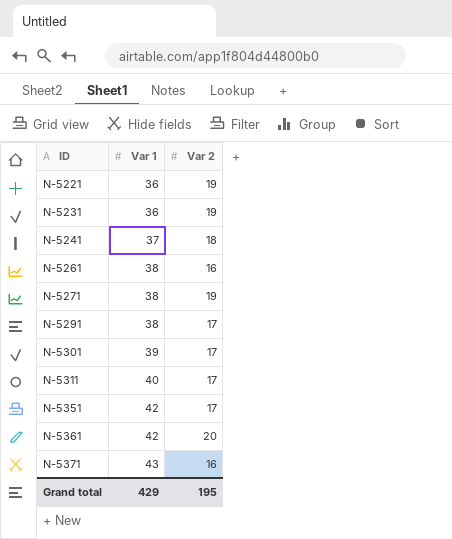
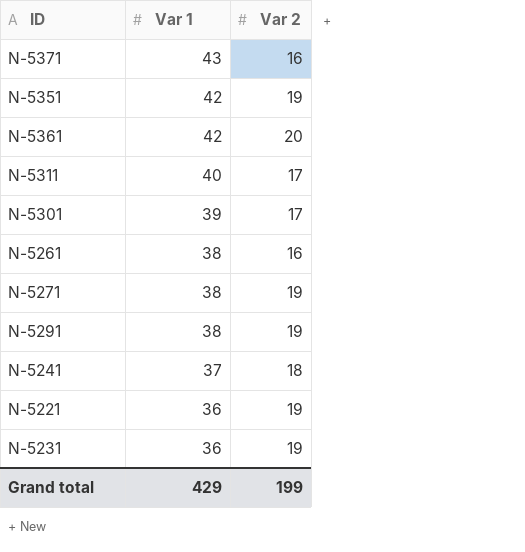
row order: ID ascending -> Var 1 descending
N-5351 | Var 2: 17 -> 19
N-5291 | Var 2: 17 -> 19
Grand total | Var 2: 195 -> 199

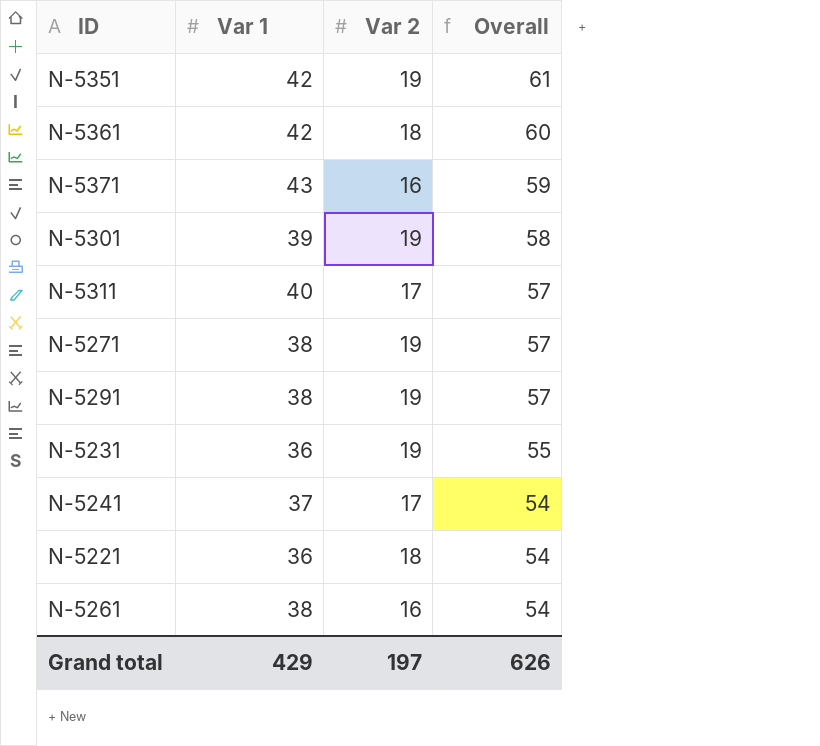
row order: Var 1 descending -> Overall descending
column Overall | formula: none -> [Var 1] + [Var 2]
N-5361 | Var 2: 20 -> 18
N-5301 | Var 2: 17 -> 19
N-5241 | Var 2: 18 -> 17
N-5221 | Var 2: 19 -> 18
Grand total | Var 2: 199 -> 197

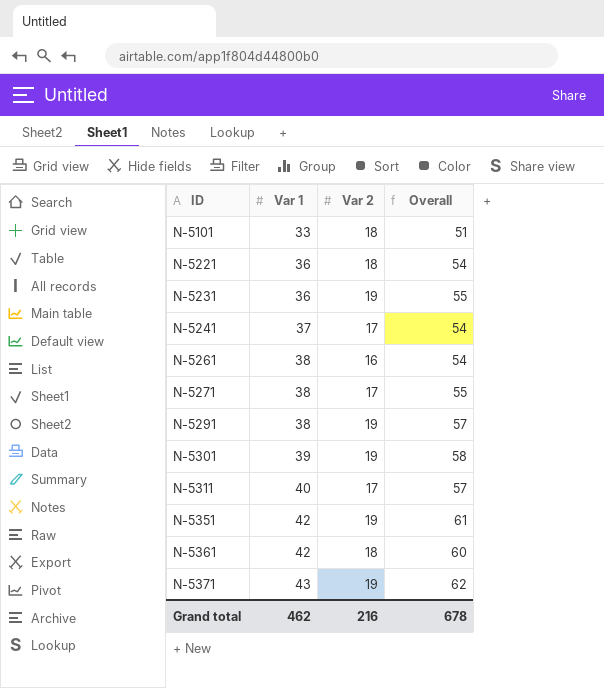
row order: Overall descending -> ID ascending
row N-5101: none -> 33 | 18 | 51
N-5271 | Var 2: 19 -> 17
N-5271 | Overall: 57 -> 55
N-5371 | Var 2: 16 -> 19
N-5371 | Overall: 59 -> 62
Grand total | Var 1: 429 -> 462
Grand total | Var 2: 197 -> 216
Grand total | Overall: 626 -> 678

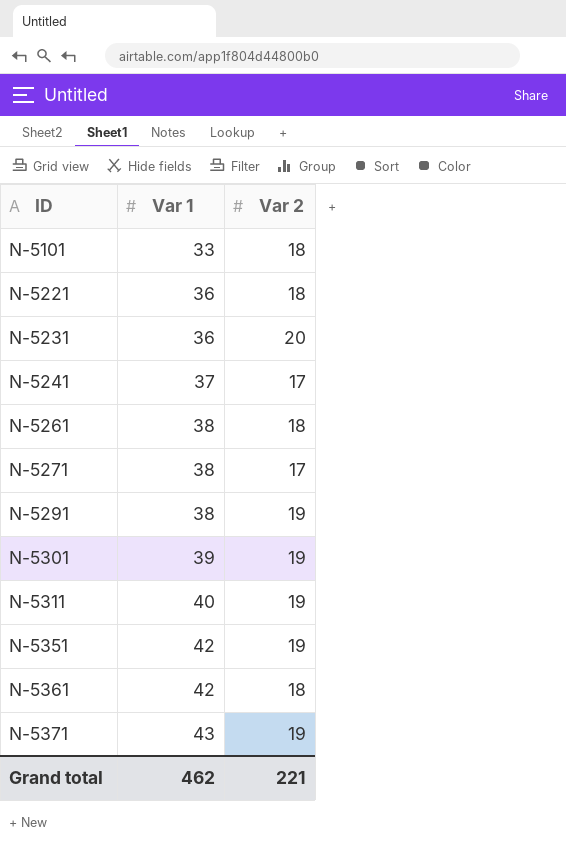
column Overall | formula: [Var 1] + [Var 2] -> none
N-5231 | Var 2: 19 -> 20
N-5261 | Var 2: 16 -> 18
N-5311 | Var 2: 17 -> 19
Grand total | Var 2: 216 -> 221

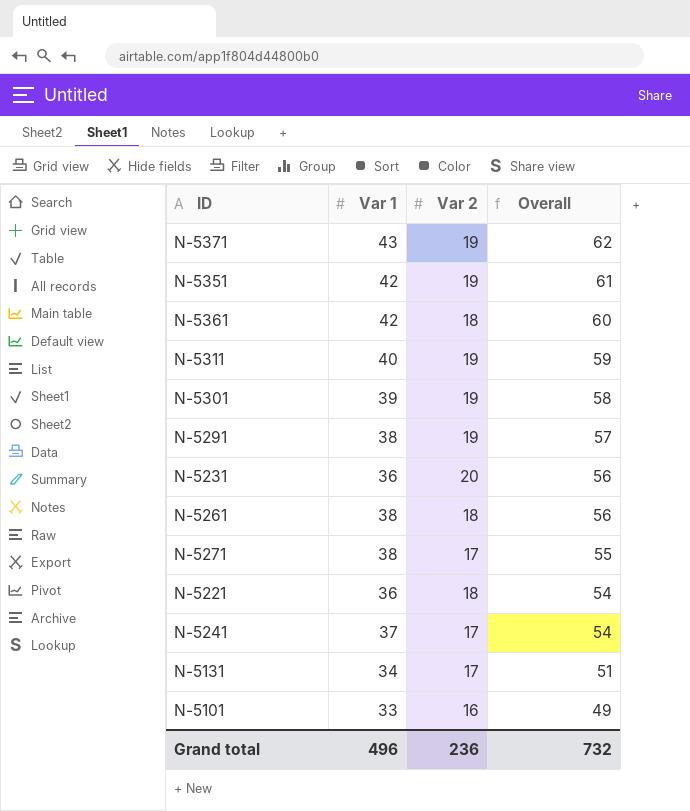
row order: ID ascending -> Overall descending
column Overall | formula: none -> [Var 1] + [Var 2]
row N-5131: none -> 34 | 17 | 51
N-5101 | Var 2: 18 -> 16
Grand total | Var 1: 462 -> 496
Grand total | Var 2: 221 -> 236

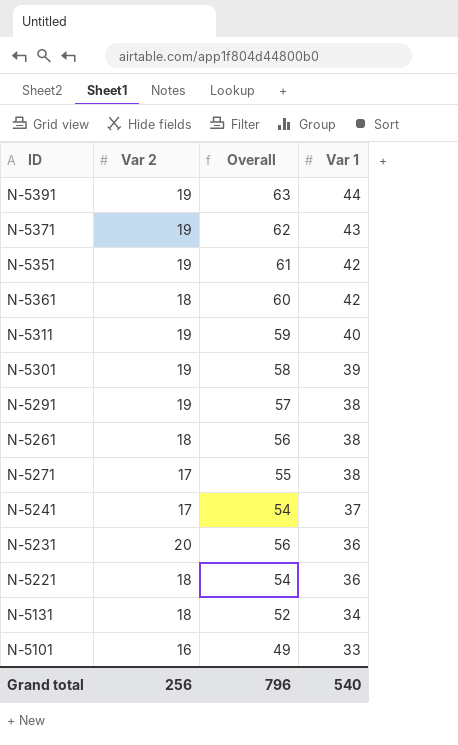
row order: Overall descending -> Var 1 descending
column Var 1 | position: 2 -> 4
row N-5391: none -> 19 | 63 | 44
N-5131 | Var 2: 17 -> 18
N-5131 | Overall: 51 -> 52
Grand total | Var 2: 236 -> 256
Grand total | Overall: 732 -> 796
Grand total | Var 1: 496 -> 540

